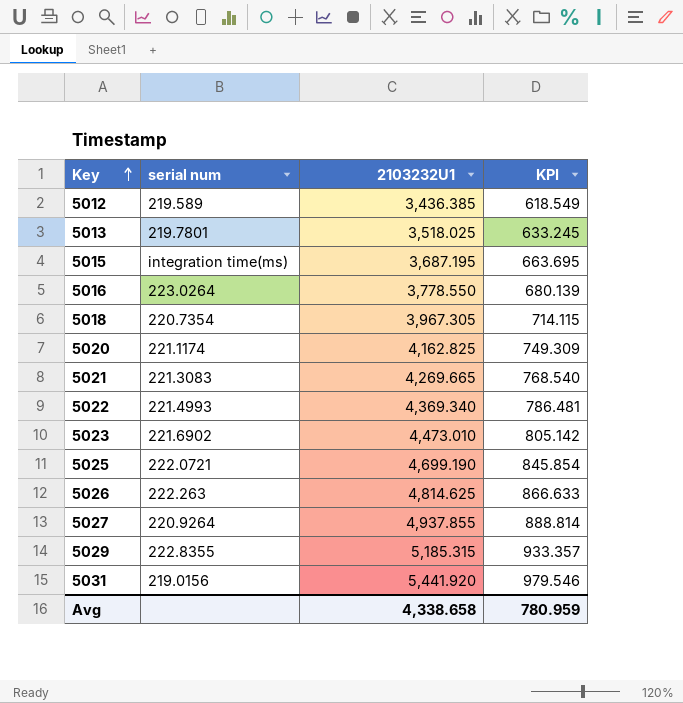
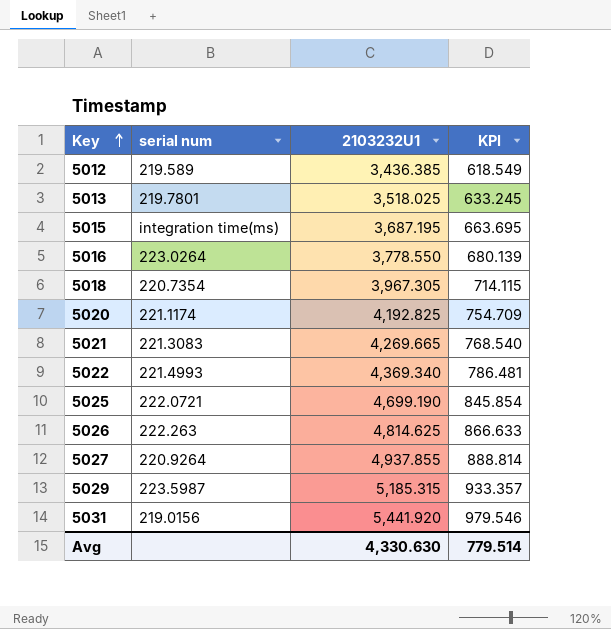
row 5023: 221.6902 | 4,473.010 | 805.142 -> none
5020 | 2103232U1: 4,162.825 -> 4,192.825
5020 | KPI: 749.309 -> 754.709
5029 | serial num: 222.8355 -> 223.5987
Avg | 2103232U1: 4,338.658 -> 4,330.630
Avg | KPI: 780.959 -> 779.514

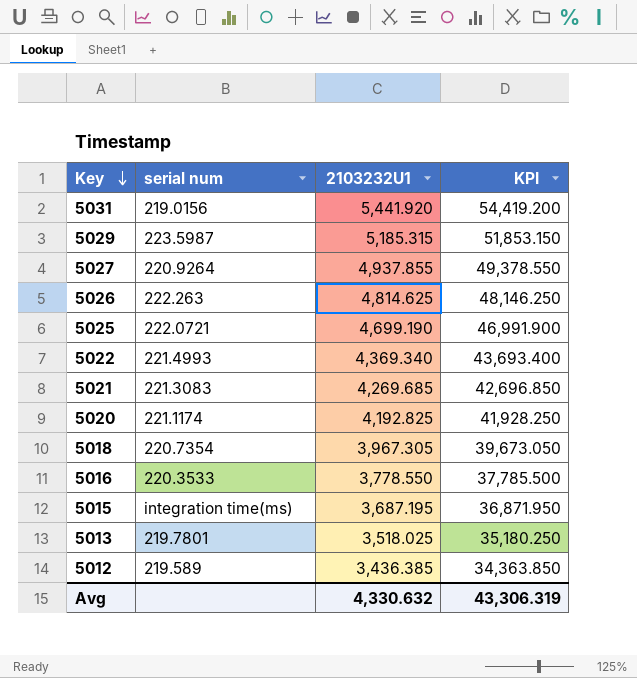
row order: Key ascending -> Key descending
column KPI | formula: [2103232U1] * 0.18 -> [2103232U1] * 10
5021 | 2103232U1: 4,269.665 -> 4,269.685
5016 | serial num: 223.0264 -> 220.3533
Avg | 2103232U1: 4,330.630 -> 4,330.632
Avg | KPI: 779.514 -> 43,306.319

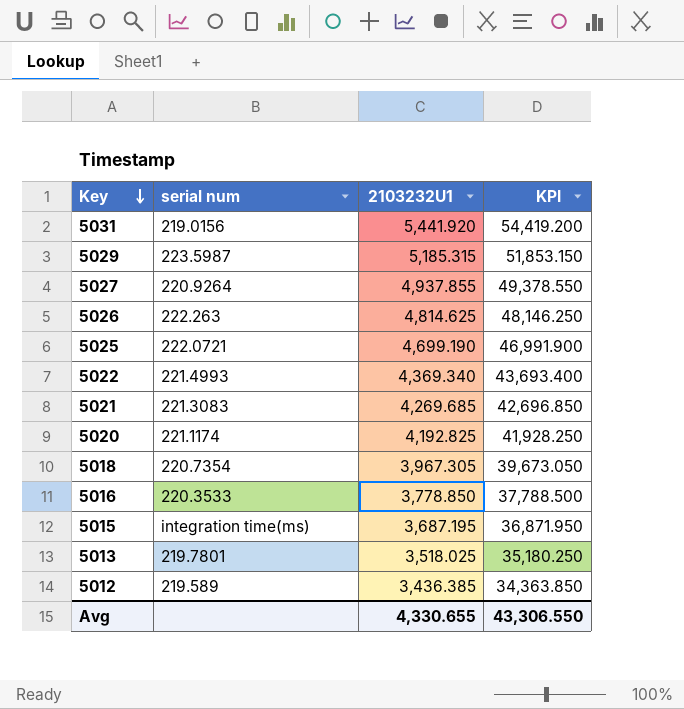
5016 | 2103232U1: 3,778.550 -> 3,778.850
5016 | KPI: 37,785.500 -> 37,788.500
Avg | 2103232U1: 4,330.632 -> 4,330.655
Avg | KPI: 43,306.319 -> 43,306.550

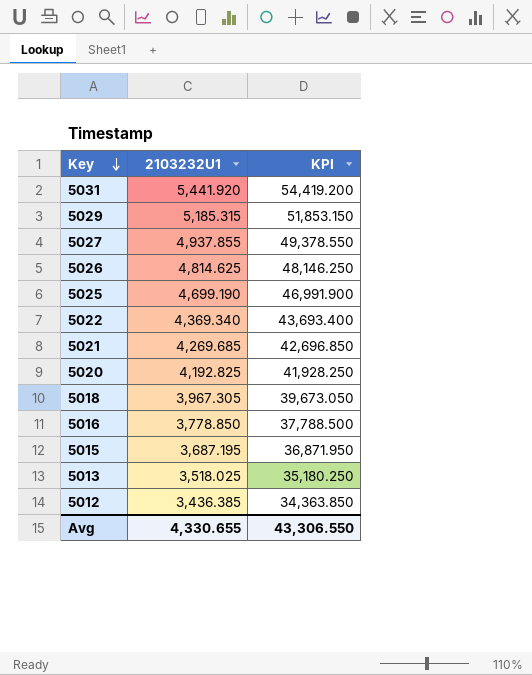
column serial num | position: 2 -> none

